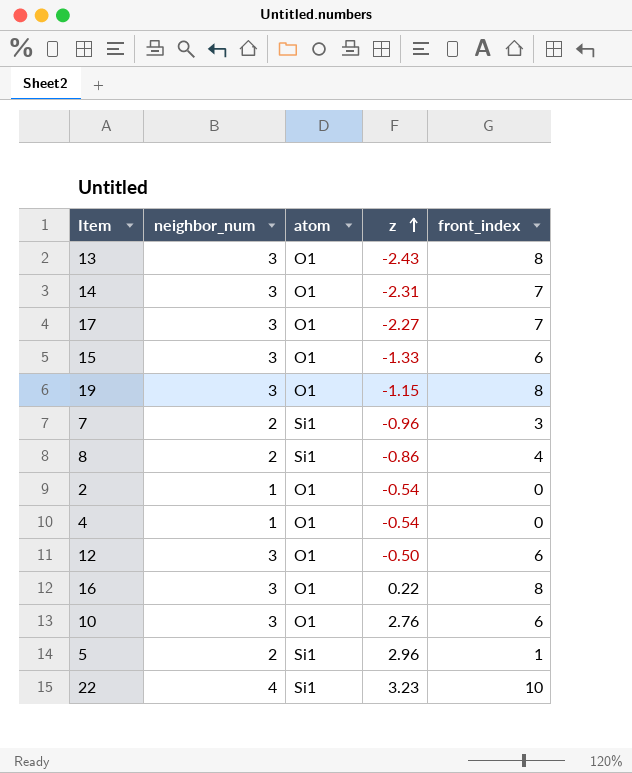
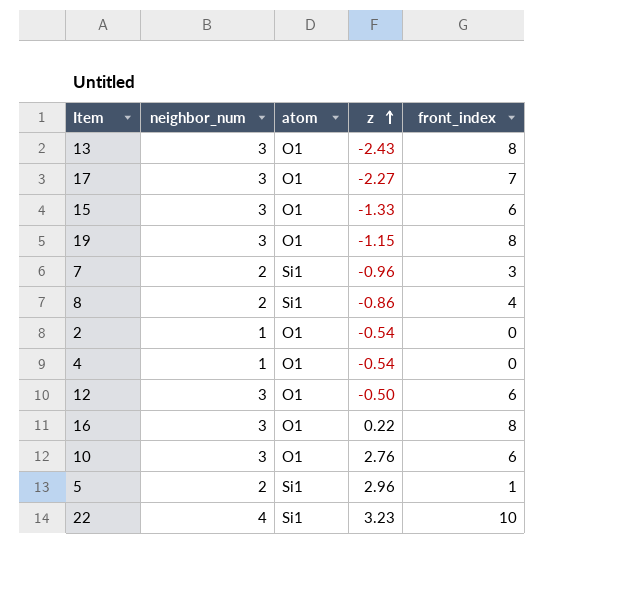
row 14: 3 | O1 | -2.31 | 7 -> none

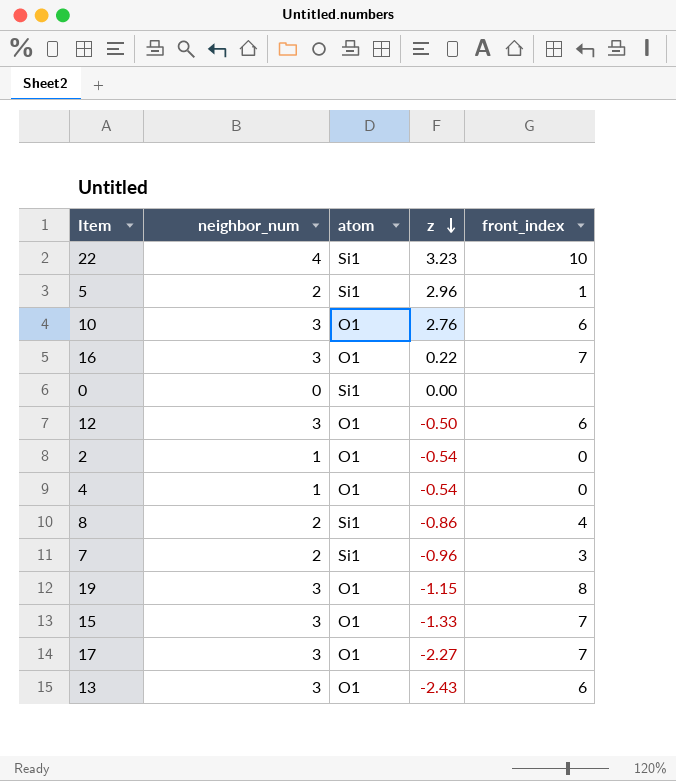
row order: z ascending -> z descending
16 | front_index: 8 -> 7
row 0: none -> 0 | Si1 | 0.00 | none
15 | front_index: 6 -> 7
13 | front_index: 8 -> 6

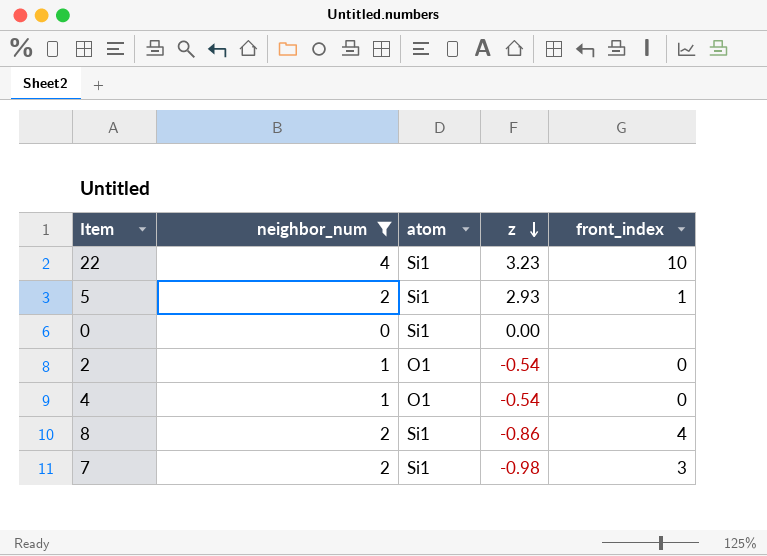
filter: none -> neighbor_num != 3
5 | z: 2.96 -> 2.93
7 | z: -0.96 -> -0.98

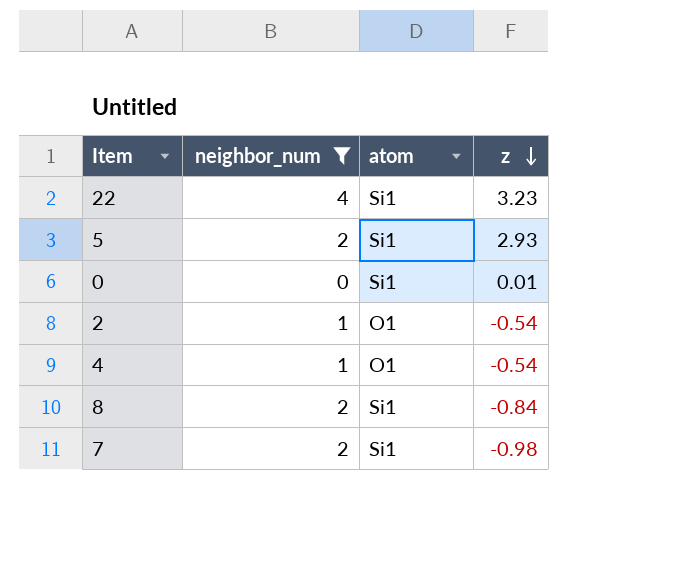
column front_index | position: 5 -> none
0 | z: 0.00 -> 0.01
8 | z: -0.86 -> -0.84

